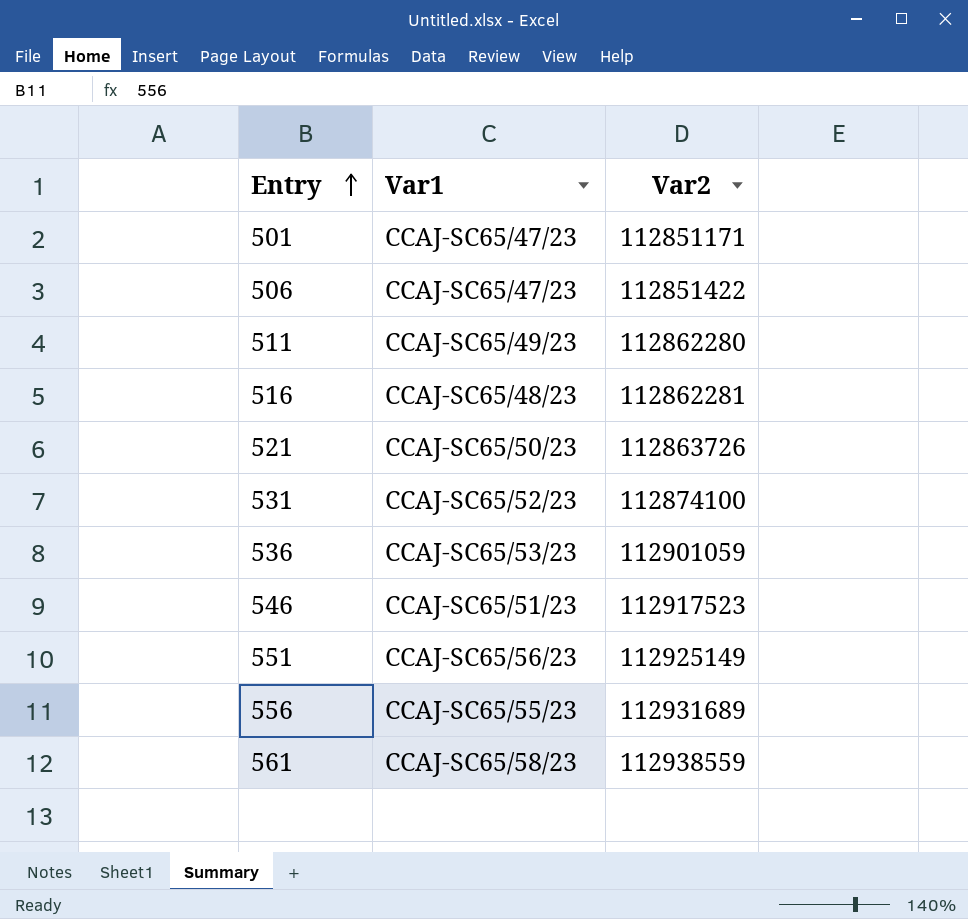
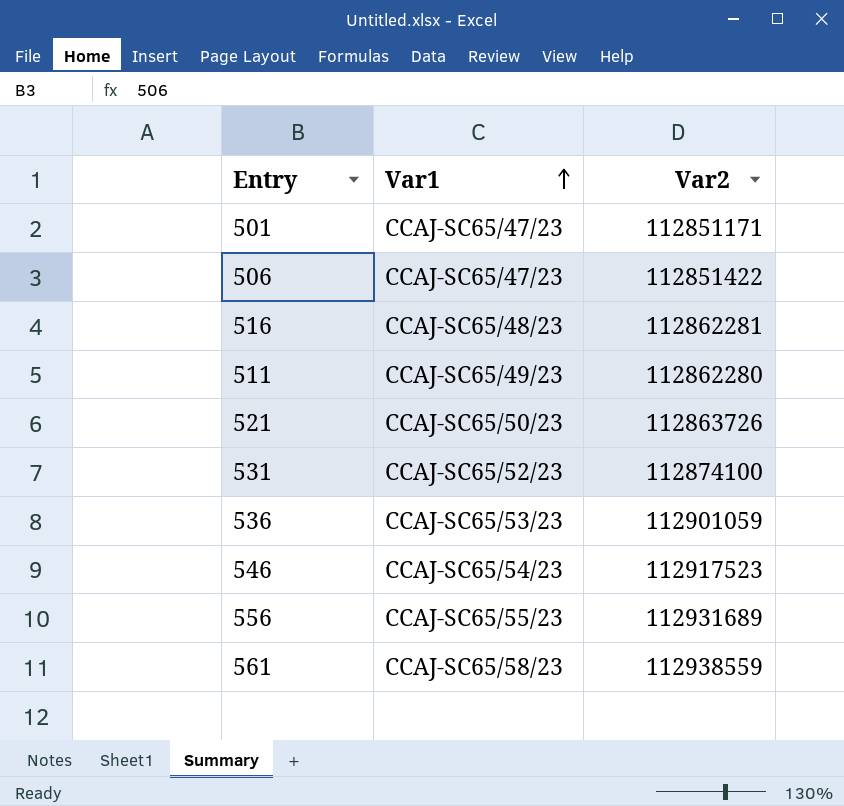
row order: Entry ascending -> Var1 ascending
row 551: CCAJ-SC65/56/23 | 112925149 -> none
546 | Var1: CCAJ-SC65/51/23 -> CCAJ-SC65/54/23

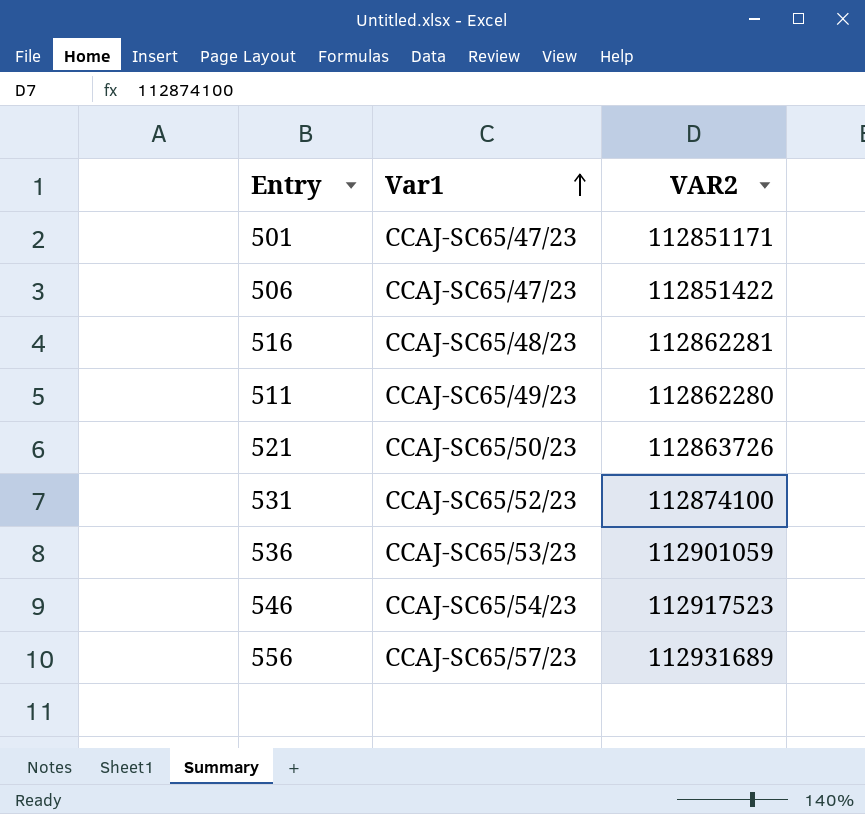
column name: Var2 -> VAR2
row 561: CCAJ-SC65/58/23 | 112938559 -> none
556 | Var1: CCAJ-SC65/55/23 -> CCAJ-SC65/57/23

